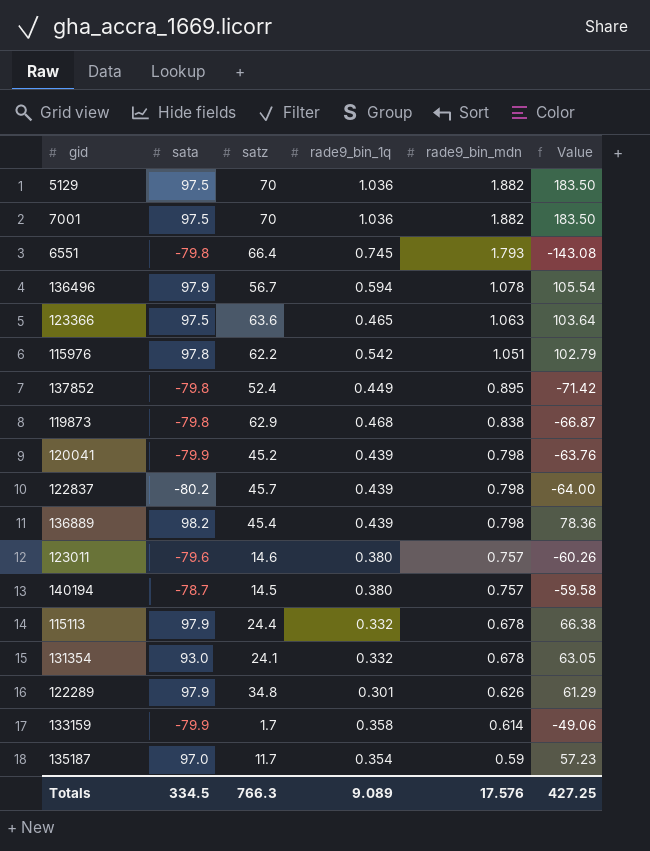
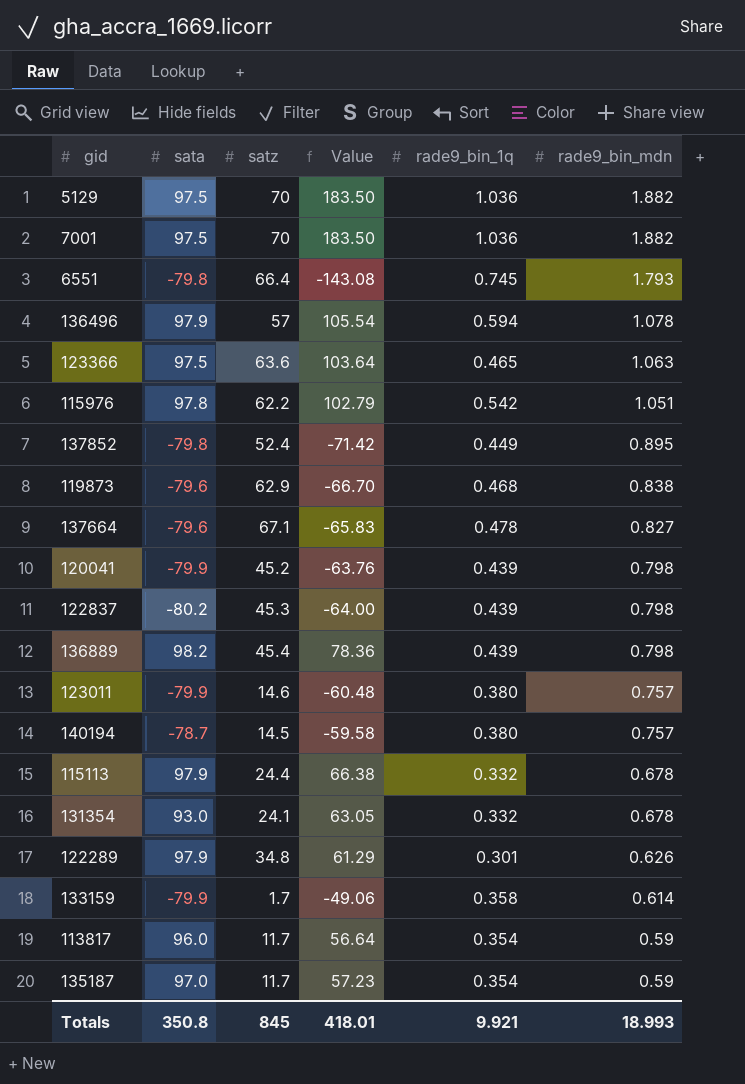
column Value | position: 6 -> 4
136496 | satz: 56.7 -> 57
119873 | sata: -79.8 -> -79.6
119873 | Value: -66.87 -> -66.70
row 137664: none -> -79.6 | 67.1 | -65.83 | 0.478 | 0.827
122837 | satz: 45.7 -> 45.3
123011 | sata: -79.6 -> -79.9
123011 | Value: -60.26 -> -60.48
row 113817: none -> 96.0 | 11.7 | 56.64 | 0.354 | 0.59
Totals | sata: 334.5 -> 350.8
Totals | satz: 766.3 -> 845
Totals | Value: 427.25 -> 418.01
Totals | rade9_bin_1q: 9.089 -> 9.921
Totals | rade9_bin_mdn: 17.576 -> 18.993

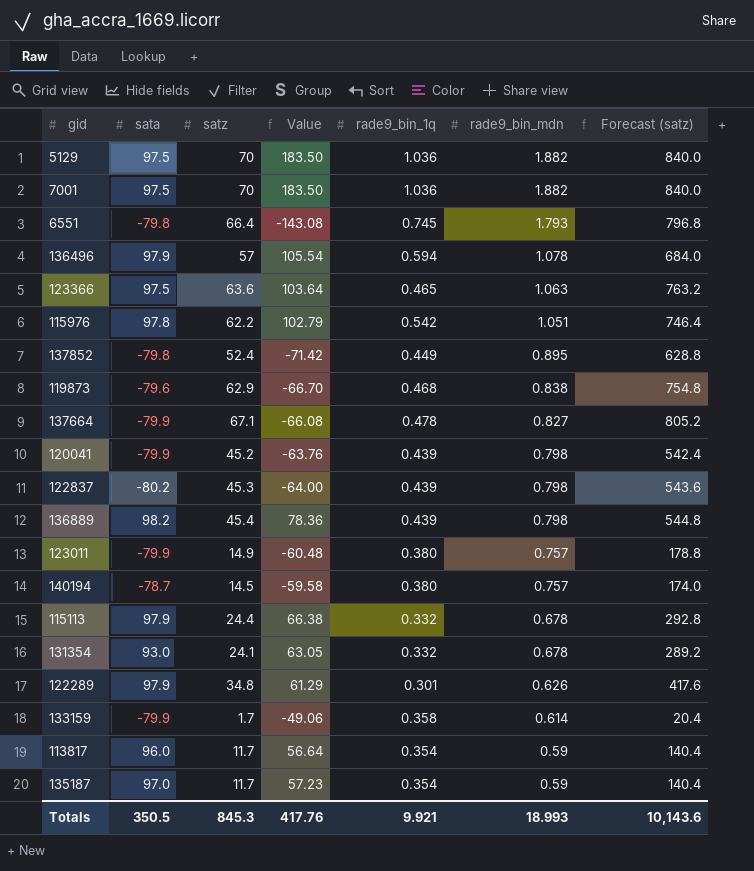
column Forecast (satz) | formula: none -> [satz] * 12
137664 | sata: -79.6 -> -79.9
137664 | Value: -65.83 -> -66.08
123011 | satz: 14.6 -> 14.9
Totals | sata: 350.8 -> 350.5
Totals | satz: 845 -> 845.3
Totals | Value: 418.01 -> 417.76

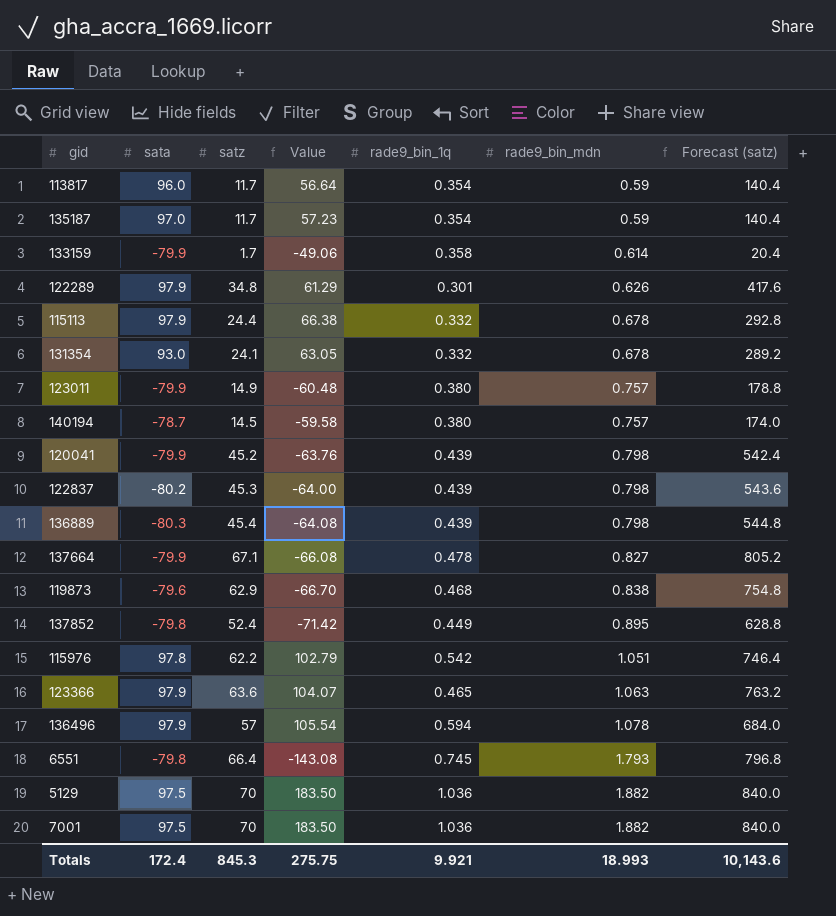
row order: rade9_bin_mdn descending -> rade9_bin_mdn ascending
136889 | sata: 98.2 -> -80.3
136889 | Value: 78.36 -> -64.08
123366 | sata: 97.5 -> 97.9
123366 | Value: 103.64 -> 104.07
Totals | sata: 350.5 -> 172.4
Totals | Value: 417.76 -> 275.75

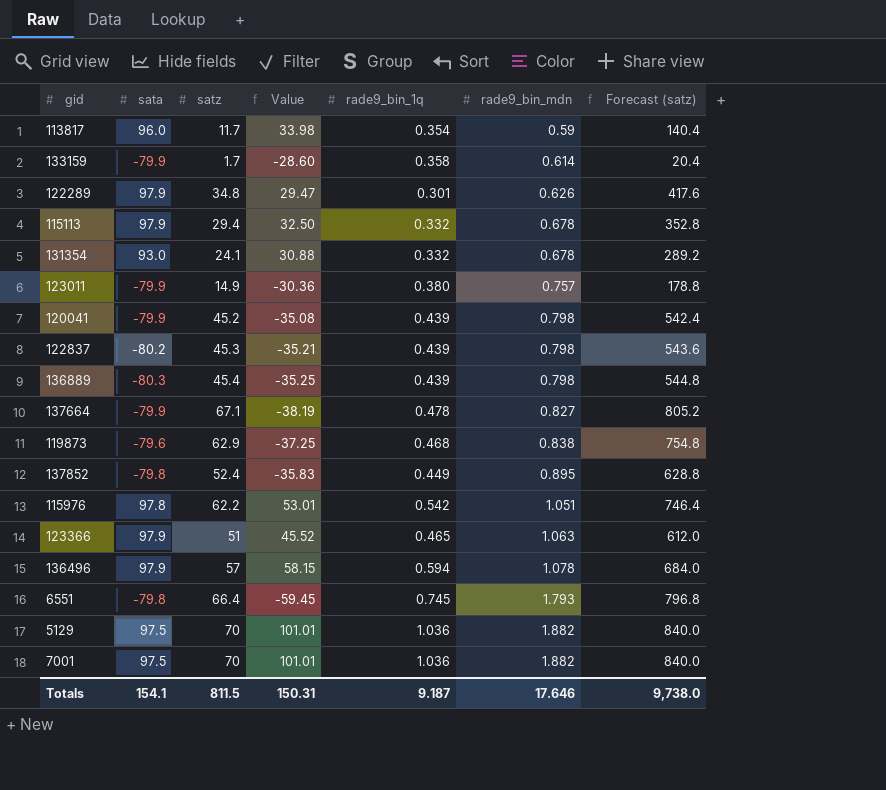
column Value | formula: [sata] * [rade9_bin_mdn] -> [sata] * [rade9_bin_1q]
row 135187: 97.0 | 11.7 | 57.23 | 0.354 | 0.59 | 140.4 -> none
row 140194: -78.7 | 14.5 | -59.58 | 0.380 | 0.757 | 174.0 -> none
115113 | satz: 24.4 -> 29.4
115113 | Forecast (satz): 292.8 -> 352.8
123366 | satz: 63.6 -> 51
123366 | Forecast (satz): 763.2 -> 612.0
Totals | sata: 172.4 -> 154.1
Totals | satz: 845.3 -> 811.5
Totals | Value: 275.75 -> 150.31
Totals | rade9_bin_1q: 9.921 -> 9.187
Totals | rade9_bin_mdn: 18.993 -> 17.646
Totals | Forecast (satz): 10,143.6 -> 9,738.0

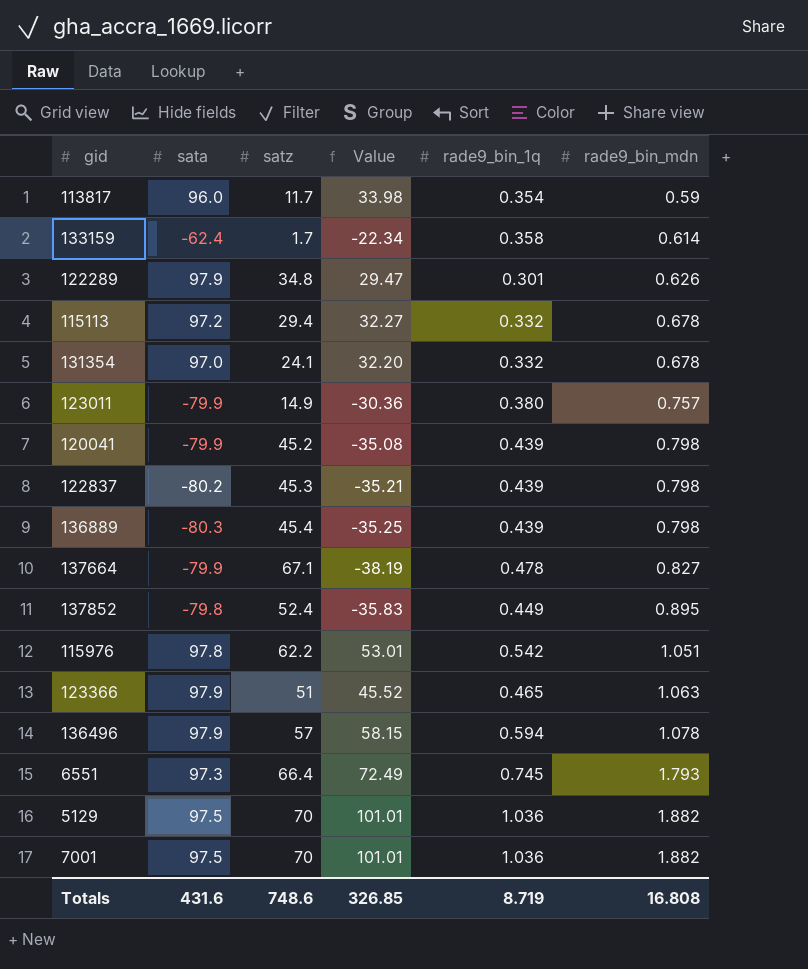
column Forecast (satz) | formula: [satz] * 12 -> none
row 119873: -79.6 | 62.9 | -37.25 | 0.468 | 0.838 | 754.8 -> none
133159 | sata: -79.9 -> -62.4
133159 | Value: -28.60 -> -22.34
115113 | sata: 97.9 -> 97.2
115113 | Value: 32.50 -> 32.27
131354 | sata: 93.0 -> 97.0
131354 | Value: 30.88 -> 32.20
6551 | sata: -79.8 -> 97.3
6551 | Value: -59.45 -> 72.49
Totals | sata: 154.1 -> 431.6
Totals | satz: 811.5 -> 748.6
Totals | Value: 150.31 -> 326.85
Totals | rade9_bin_1q: 9.187 -> 8.719
Totals | rade9_bin_mdn: 17.646 -> 16.808

